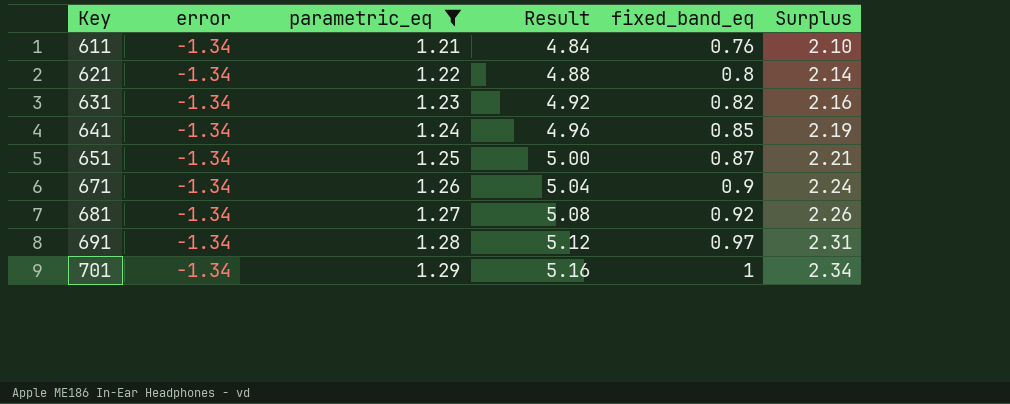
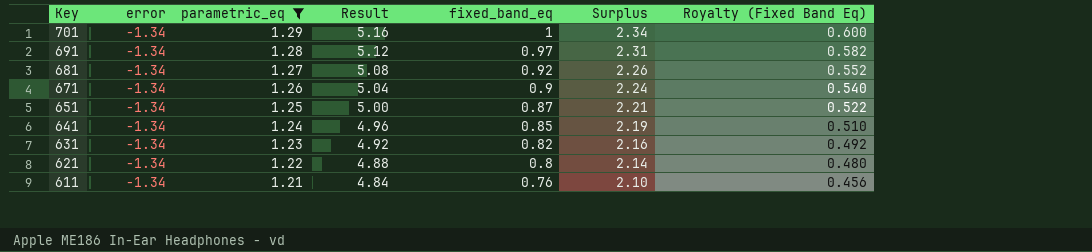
row order: Key ascending -> Key descending
column Royalty (Fixed Band Eq) | formula: none -> [fixed_band_eq] * 0.6

